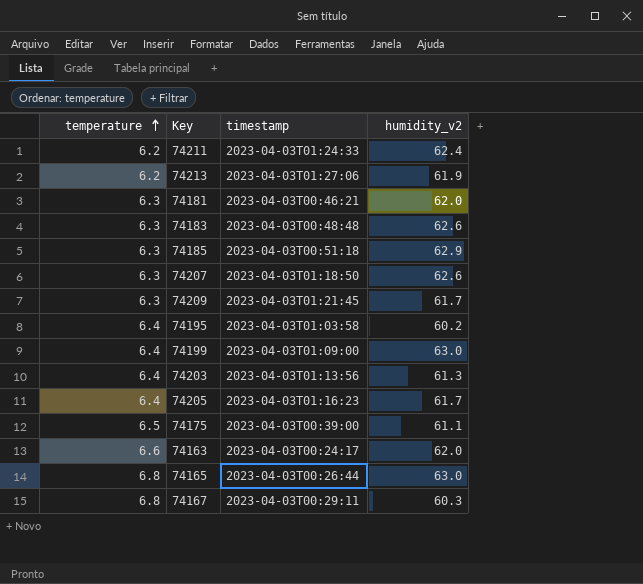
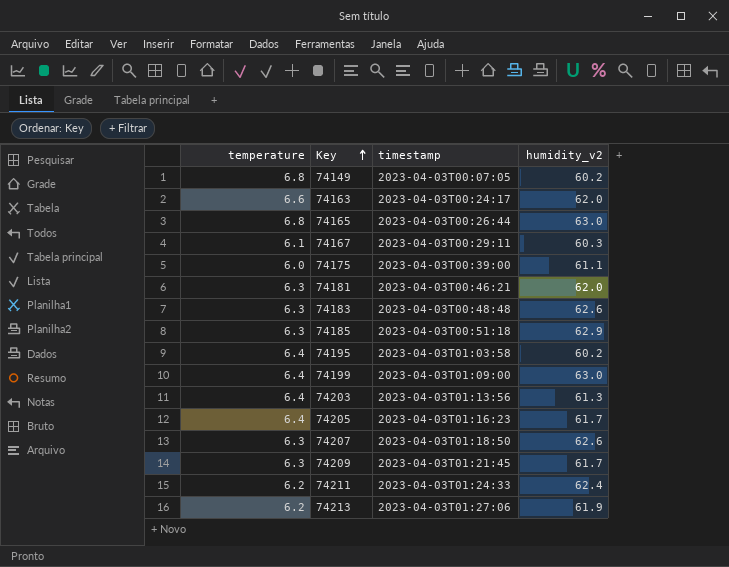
row order: temperature ascending -> Key ascending
row 74149: none -> 6.8 | 2023-04-03T00:07:05 | 60.2
74167 | temperature: 6.8 -> 6.1
74175 | temperature: 6.5 -> 6.0

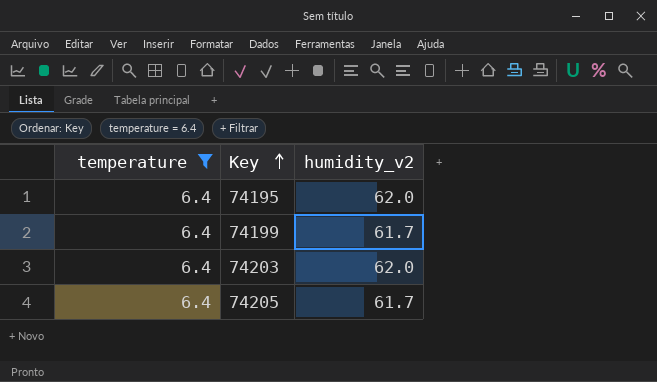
filter: none -> temperature = 6.4
column timestamp | position: 3 -> none
74195 | humidity_v2: 60.2 -> 62.0
74199 | humidity_v2: 63.0 -> 61.7
74203 | humidity_v2: 61.3 -> 62.0

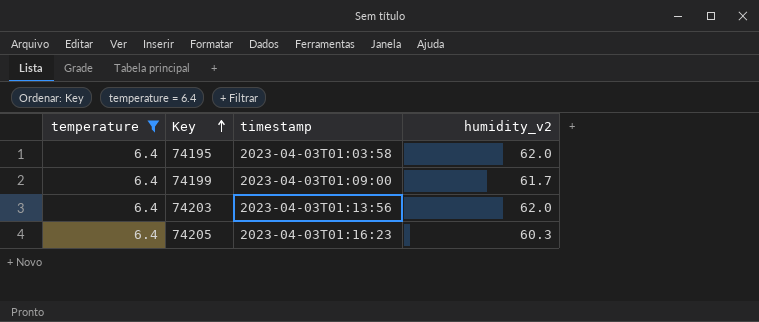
column timestamp | position: none -> 3
74205 | humidity_v2: 61.7 -> 60.3

